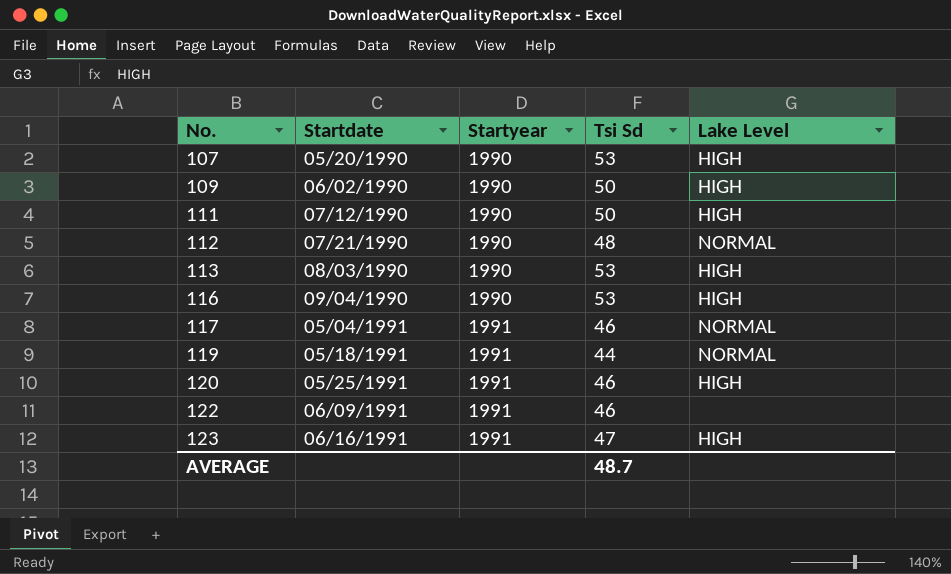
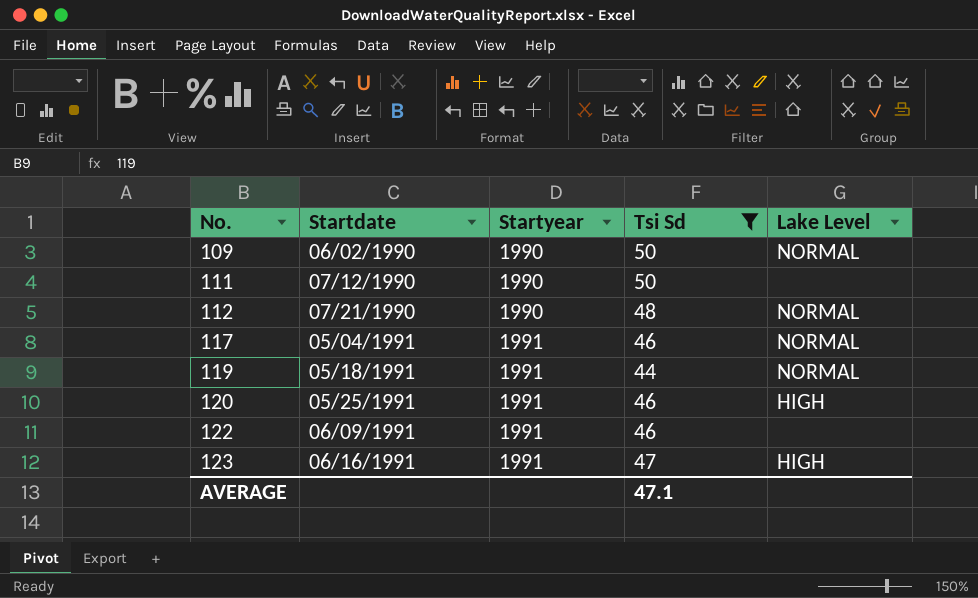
filter: none -> Tsi Sd != 53
109 | Lake Level: HIGH -> NORMAL
111 | Lake Level: HIGH -> none
AVERAGE | Tsi Sd: 48.7 -> 47.1

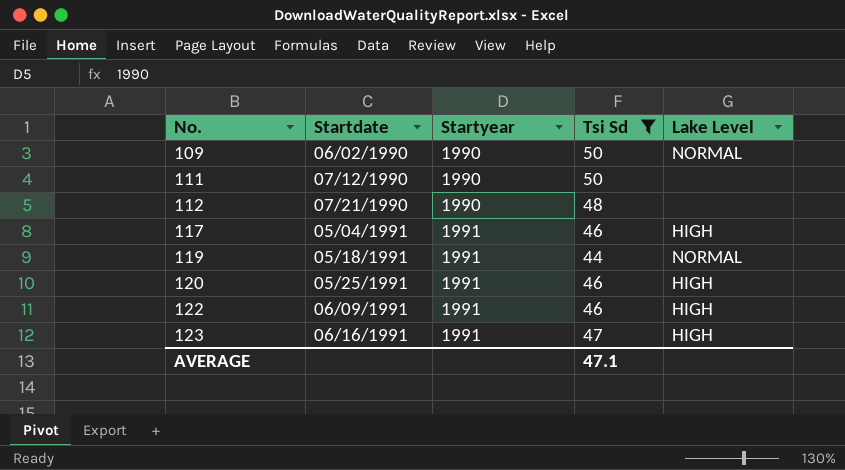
112 | Lake Level: NORMAL -> none
117 | Lake Level: NORMAL -> HIGH
122 | Lake Level: none -> HIGH

